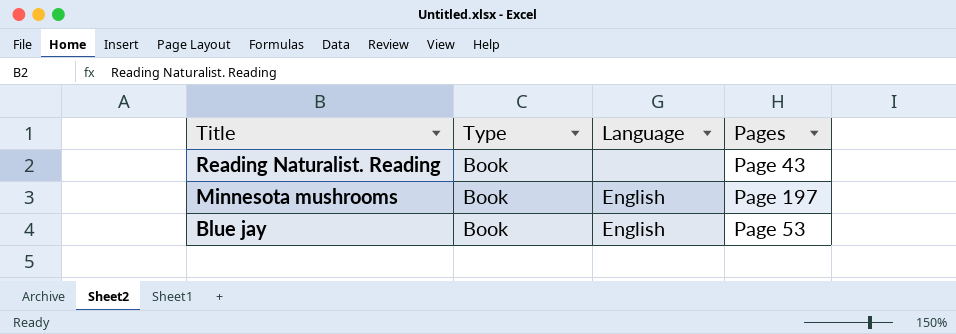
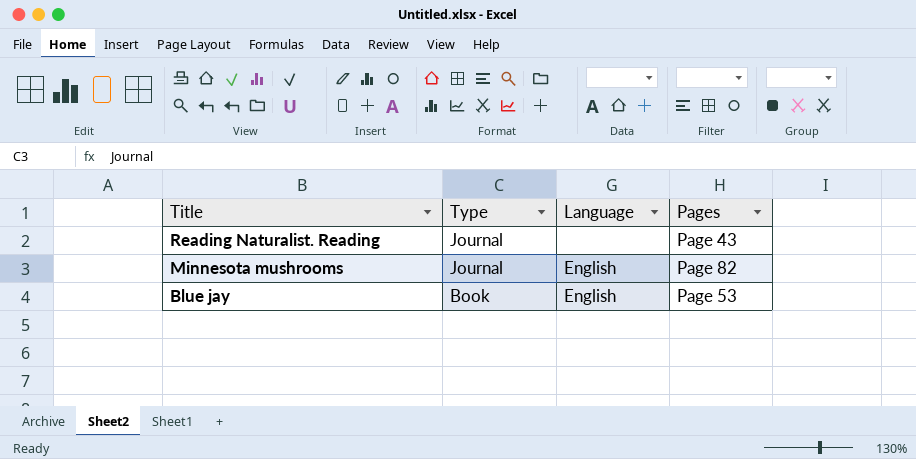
Reading Naturalist. Reading | Type: Book -> Journal
Minnesota mushrooms | Type: Book -> Journal
Minnesota mushrooms | Pages: Page 197 -> Page 82

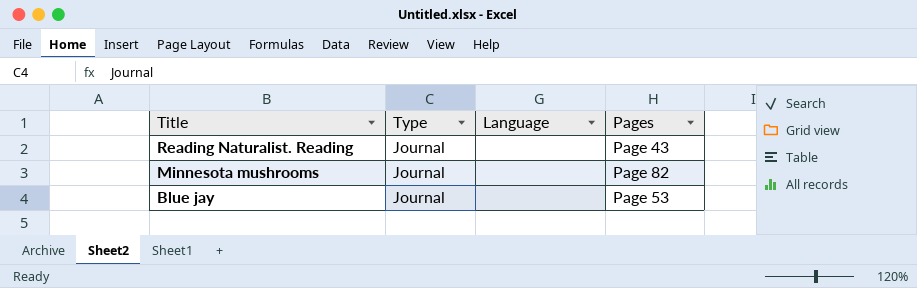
Minnesota mushrooms | Language: English -> none
Blue jay | Type: Book -> Journal
Blue jay | Language: English -> none

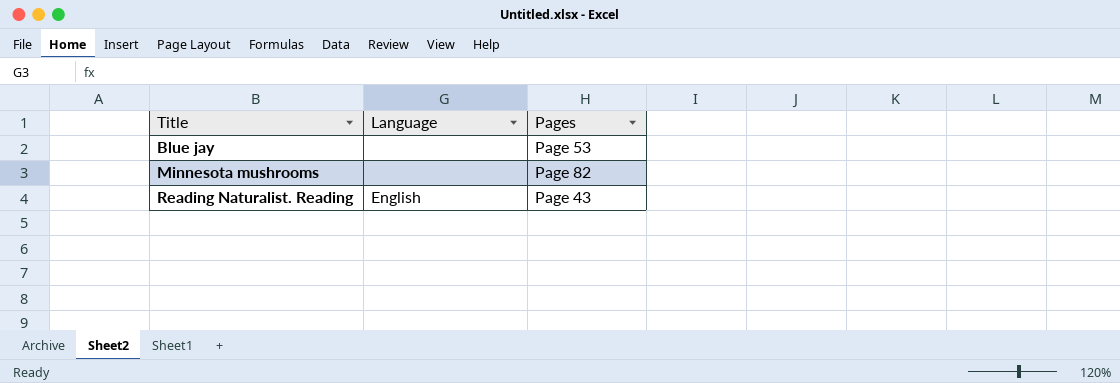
row order: Title descending -> Title ascending
column Type | position: 2 -> none
Reading Naturalist. Reading | Language: none -> English

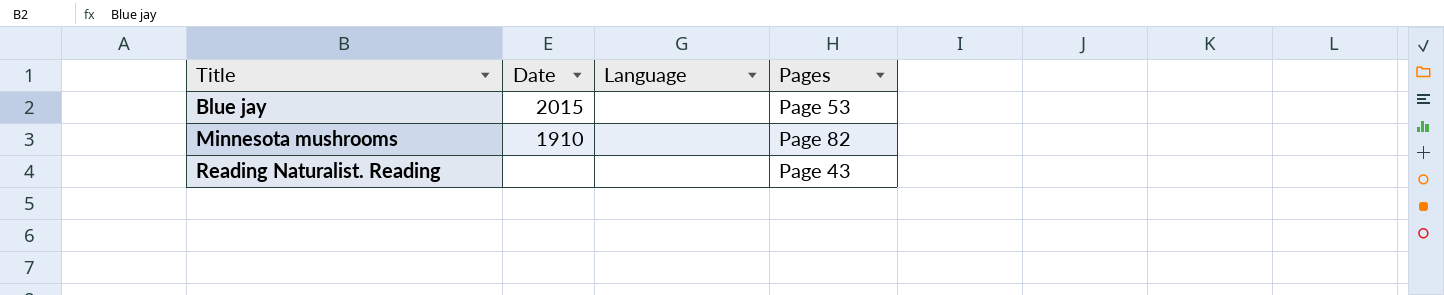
column Date | position: none -> 2
Reading Naturalist. Reading | Language: English -> none

